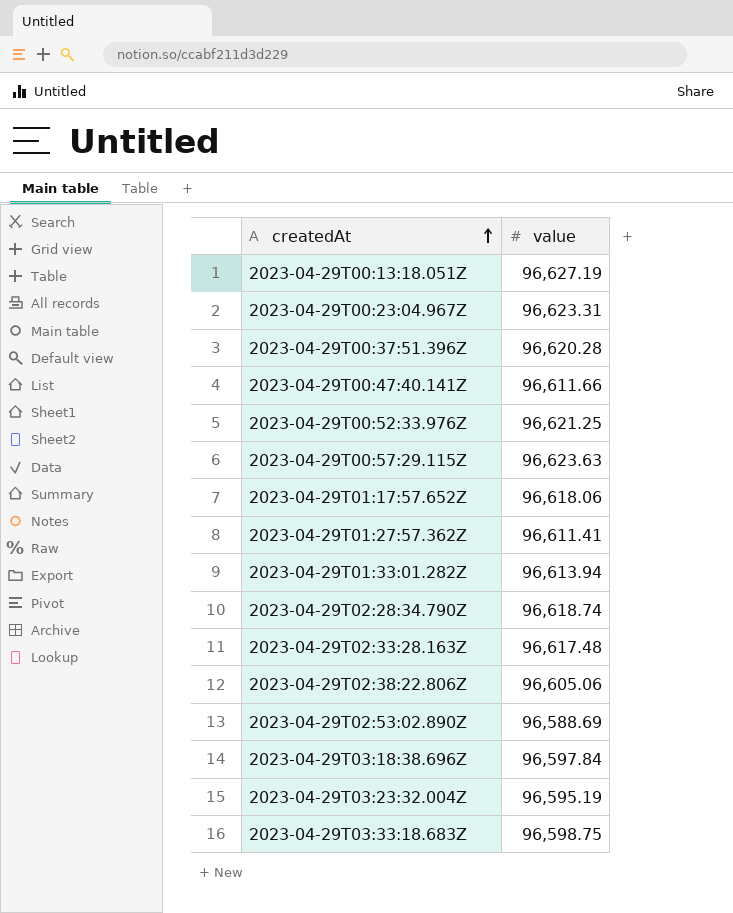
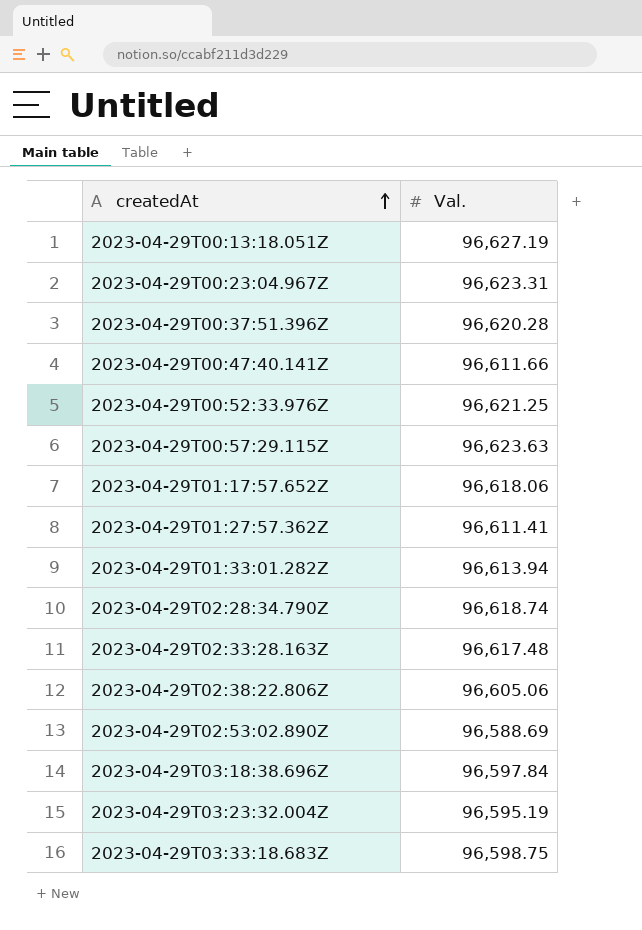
column name: value -> Val.

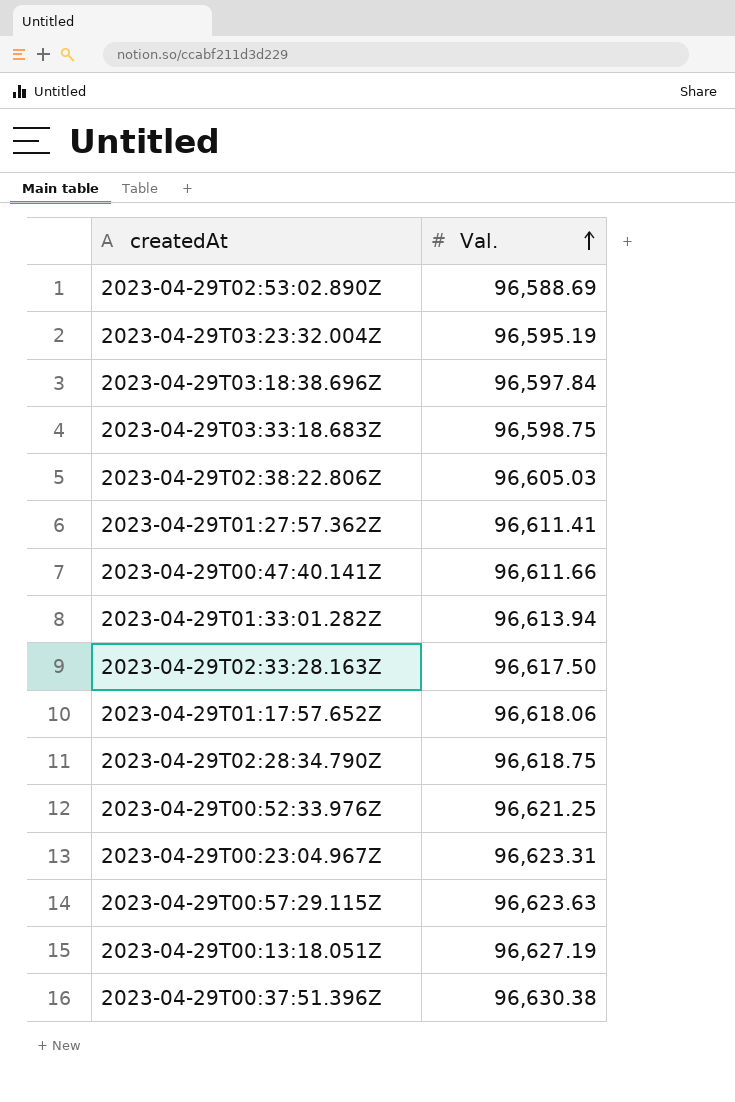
row order: createdAt ascending -> Val. ascending
2023-04-29T02:38:22.806Z | Val.: 96,605.06 -> 96,605.03
2023-04-29T02:33:28.163Z | Val.: 96,617.48 -> 96,617.50
2023-04-29T02:28:34.790Z | Val.: 96,618.74 -> 96,618.75
2023-04-29T00:37:51.396Z | Val.: 96,620.28 -> 96,630.38

